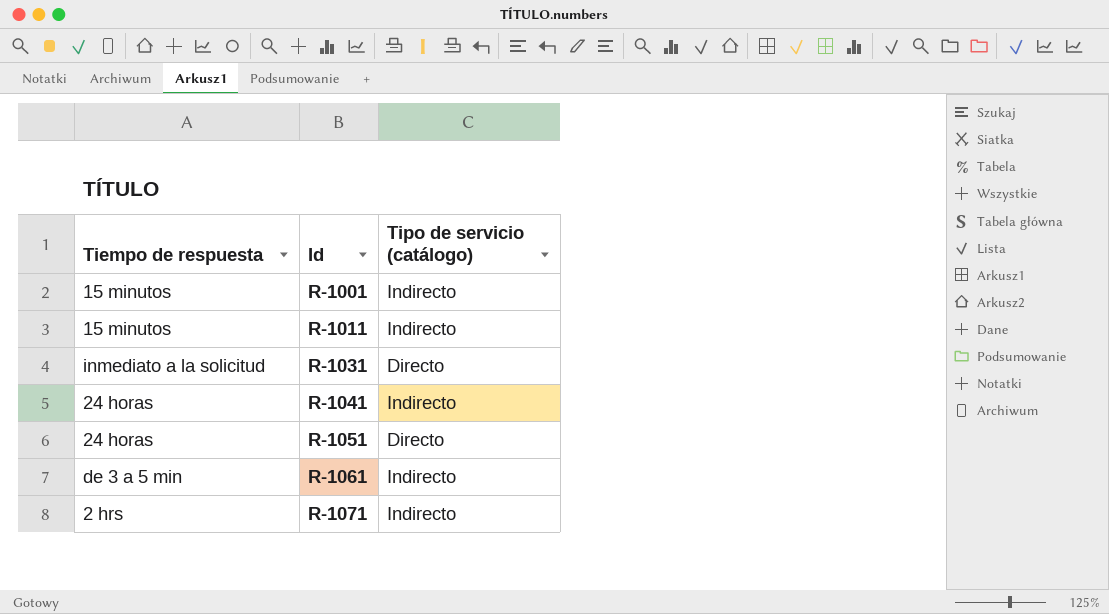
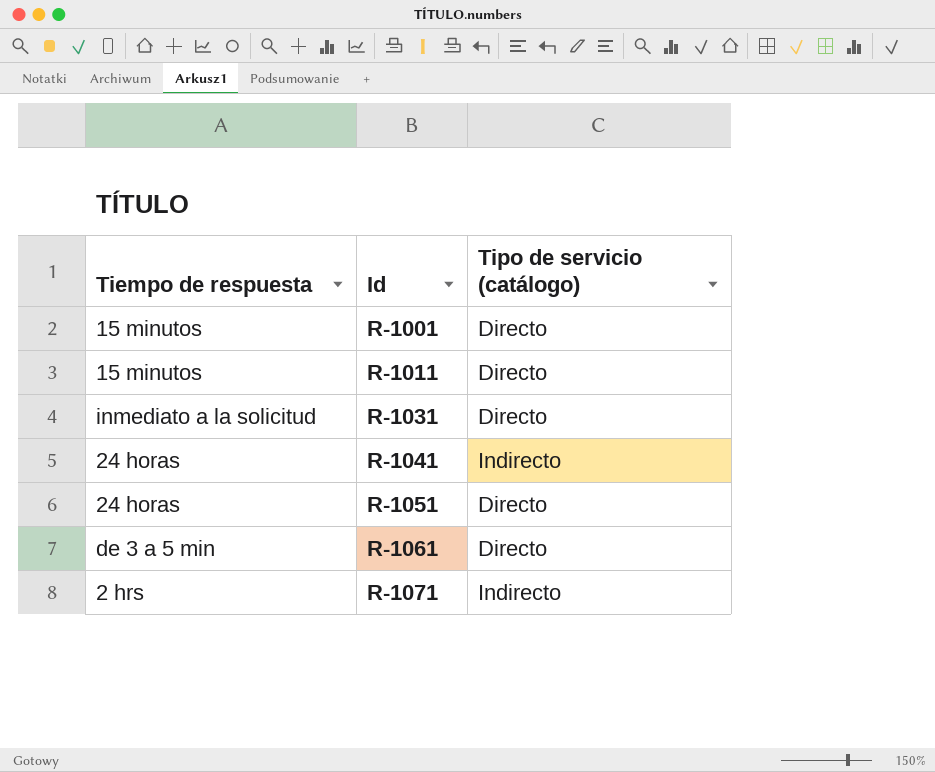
R-1001 | Tipo de servicio (catálogo): Indirecto -> Directo
R-1011 | Tipo de servicio (catálogo): Indirecto -> Directo
R-1061 | Tipo de servicio (catálogo): Indirecto -> Directo

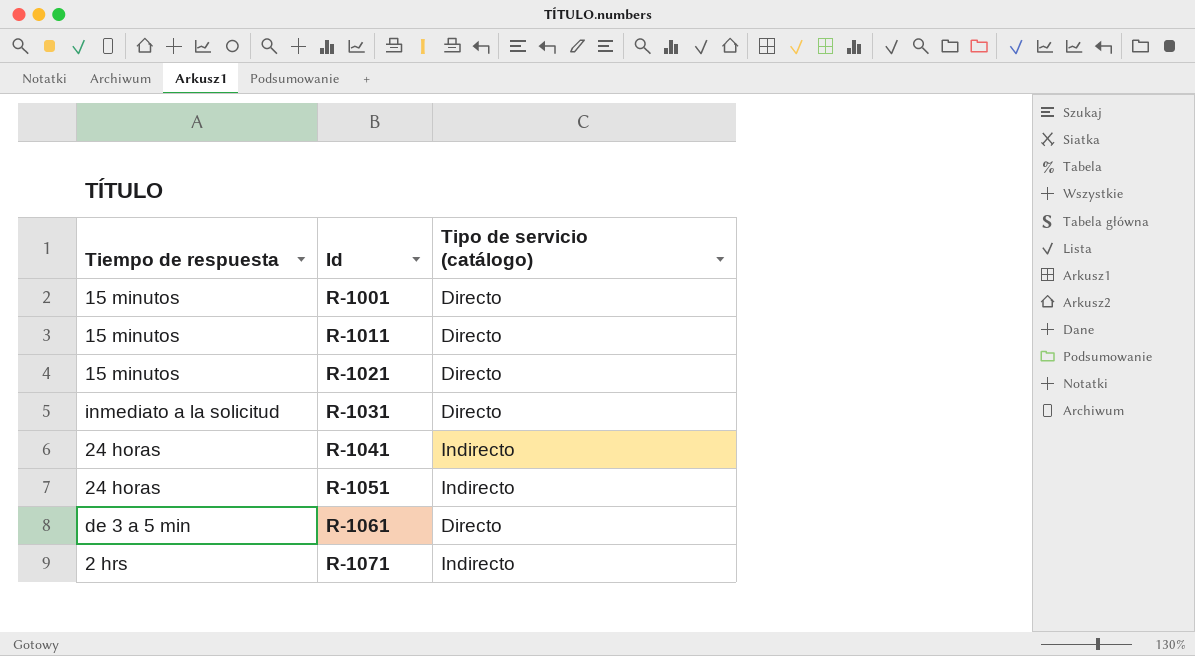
row R-1021: none -> 15 minutos | Directo
R-1051 | Tipo de servicio (catálogo): Directo -> Indirecto

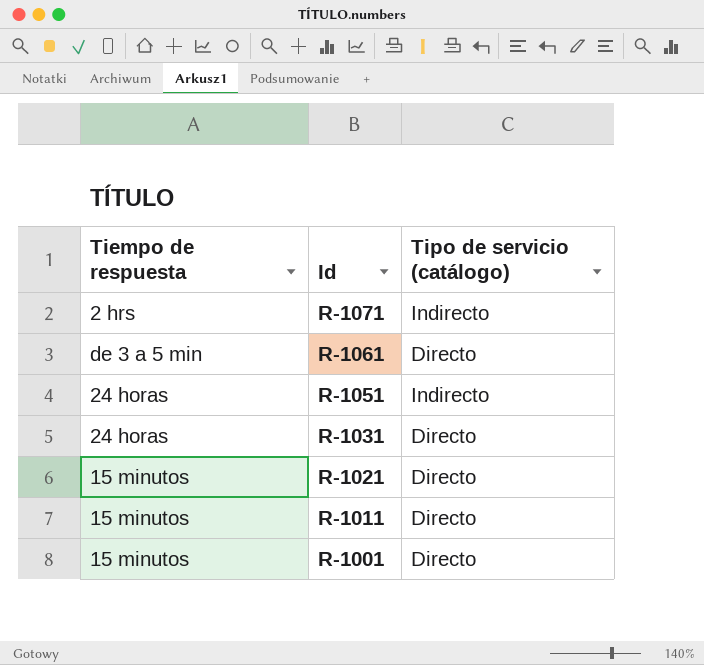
row order: Id ascending -> Id descending
row R-1041: 24 horas | Indirecto -> none
R-1031 | Tiempo de respuesta: inmediato a la solicitud -> 24 horas

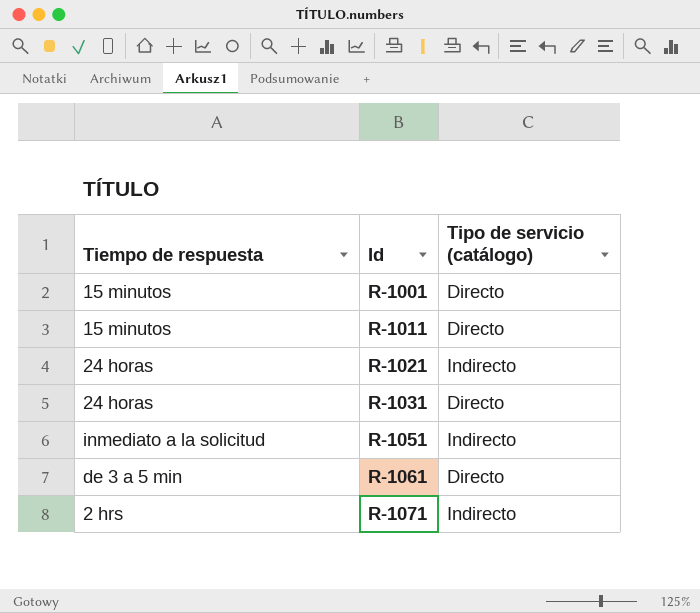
row order: Id descending -> Id ascending
R-1021 | Tiempo de respuesta: 15 minutos -> 24 horas
R-1021 | Tipo de servicio (catálogo): Directo -> Indirecto
R-1051 | Tiempo de respuesta: 24 horas -> inmediato a la solicitud

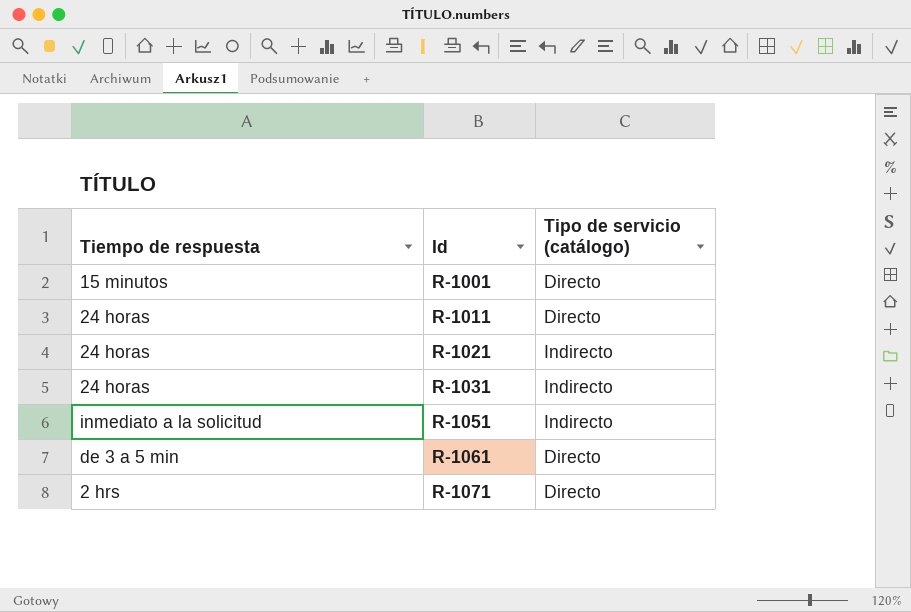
R-1011 | Tiempo de respuesta: 15 minutos -> 24 horas
R-1031 | Tipo de servicio (catálogo): Directo -> Indirecto
R-1071 | Tipo de servicio (catálogo): Indirecto -> Directo

